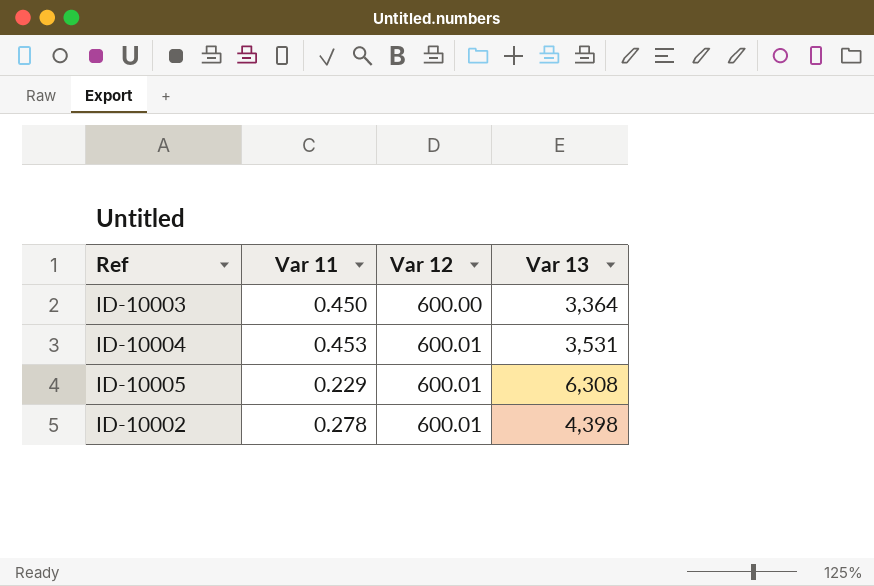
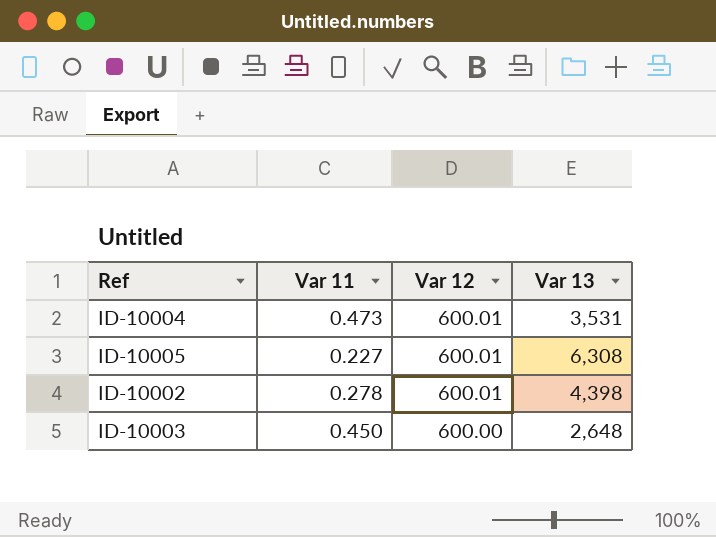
row order: Var 12 ascending -> Var 12 descending
ID-10004 | Var 11: 0.453 -> 0.473
ID-10005 | Var 11: 0.229 -> 0.227
ID-10003 | Var 13: 3,364 -> 2,648

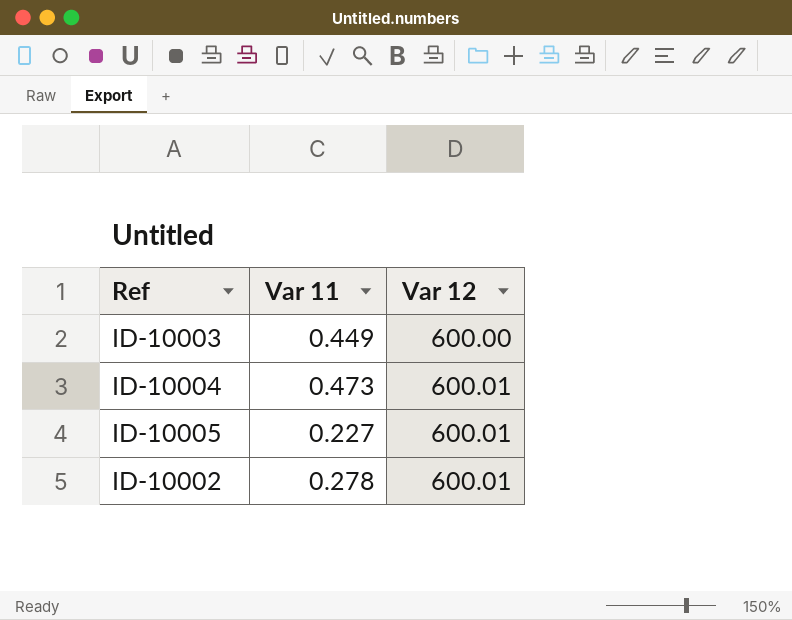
row order: Var 12 descending -> Var 12 ascending
column Var 13 | position: 4 -> none
ID-10003 | Var 11: 0.450 -> 0.449

